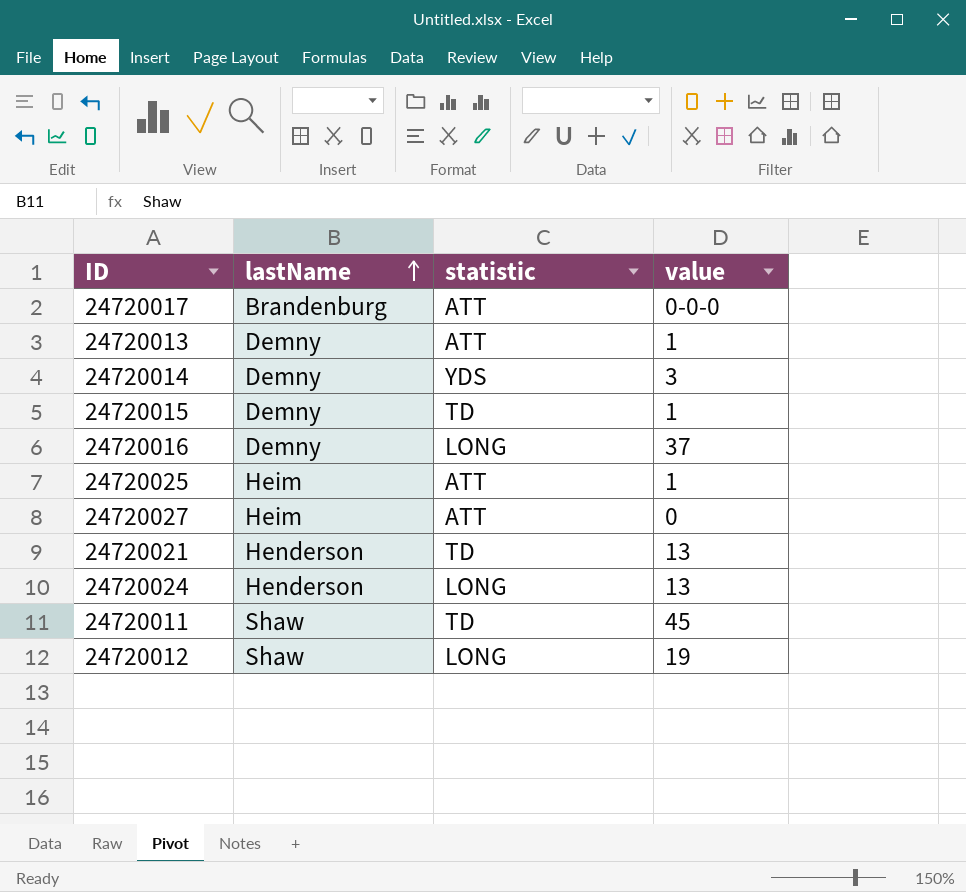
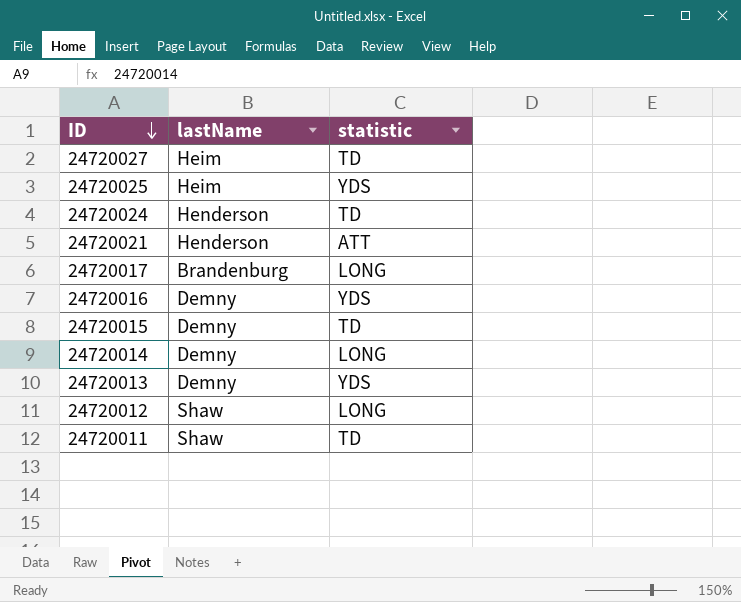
row order: lastName ascending -> ID descending
column value | position: 4 -> none
24720027 | statistic: ATT -> TD
24720025 | statistic: ATT -> YDS
24720024 | statistic: LONG -> TD
24720021 | statistic: TD -> ATT
24720017 | statistic: ATT -> LONG
24720016 | statistic: LONG -> YDS
24720014 | statistic: YDS -> LONG
24720013 | statistic: ATT -> YDS

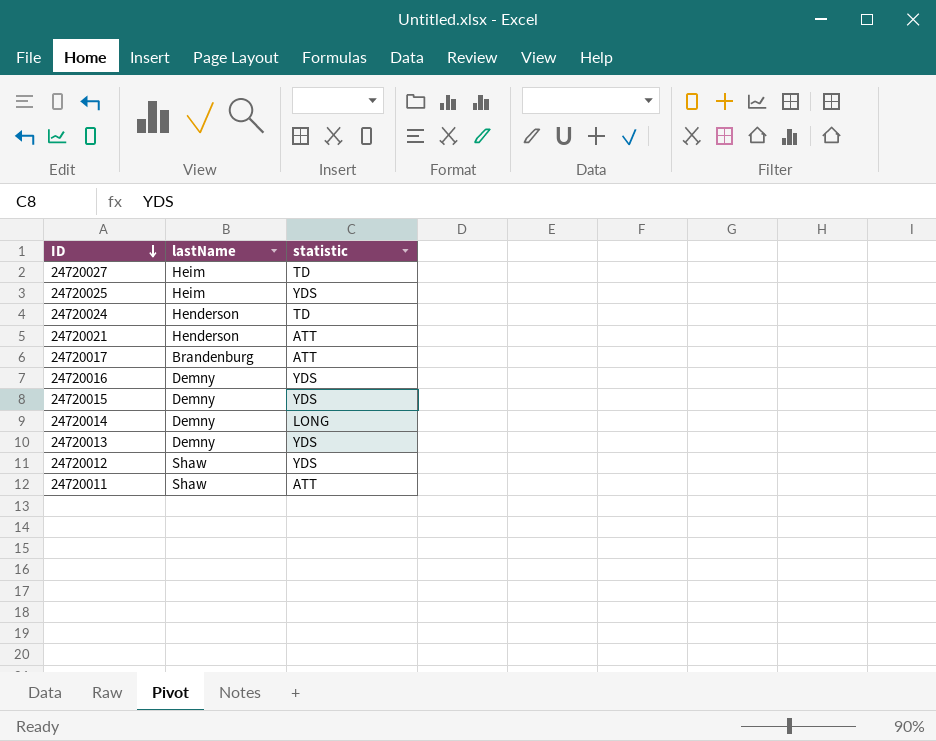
24720017 | statistic: LONG -> ATT
24720015 | statistic: TD -> YDS
24720012 | statistic: LONG -> YDS
24720011 | statistic: TD -> ATT

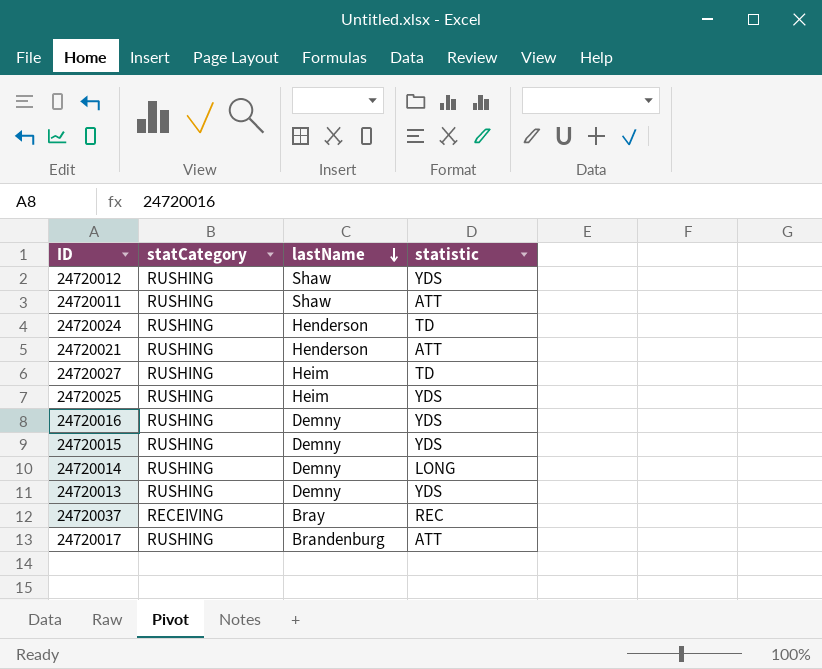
row order: ID descending -> lastName descending
column statCategory | position: none -> 2
row 24720037: none -> RECEIVING | Bray | REC

